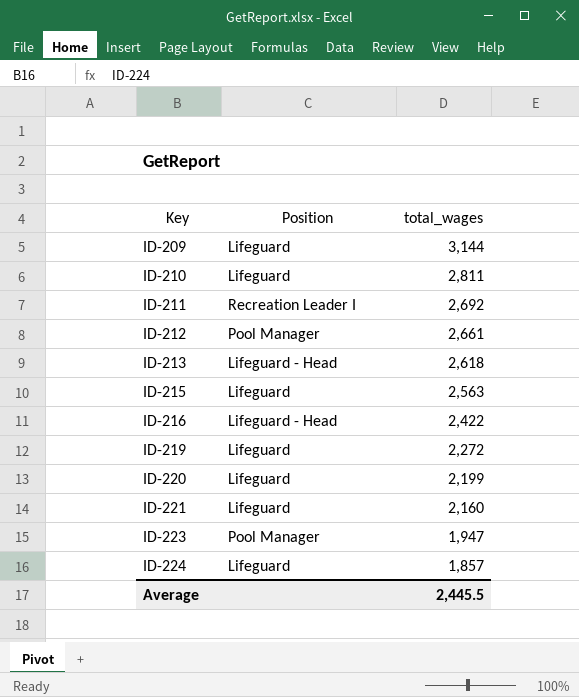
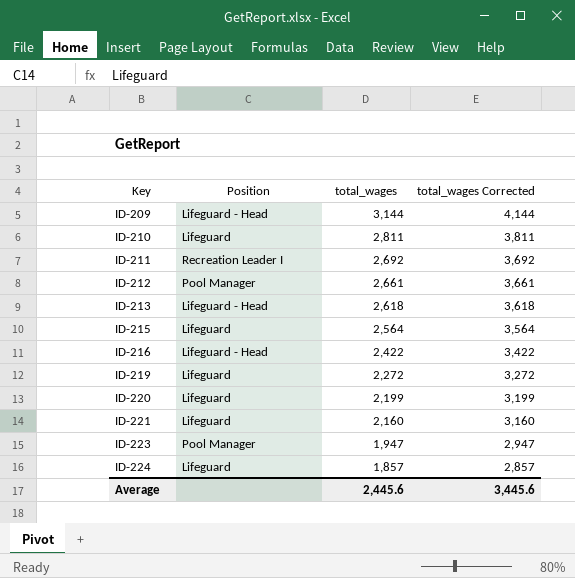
column total_wages Corrected | formula: none -> [total_wages] + 1000
ID-209 | Position: Lifeguard -> Lifeguard - Head
ID-215 | total_wages: 2,563 -> 2,564
Average | total_wages: 2,445.5 -> 2,445.6

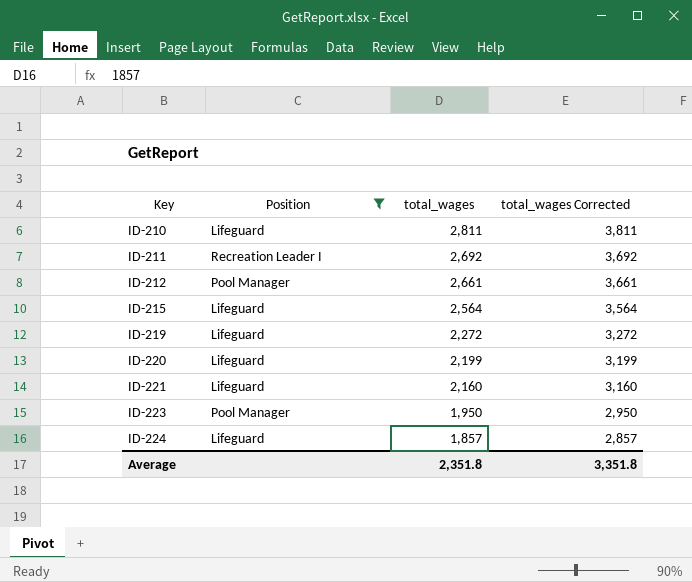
filter: none -> Position != Lifeguard - Head
ID-223 | total_wages: 1,947 -> 1,950
ID-223 | total_wages Corrected: 2,947 -> 2,950
Average | total_wages: 2,445.6 -> 2,351.8
Average | total_wages Corrected: 3,445.6 -> 3,351.8

